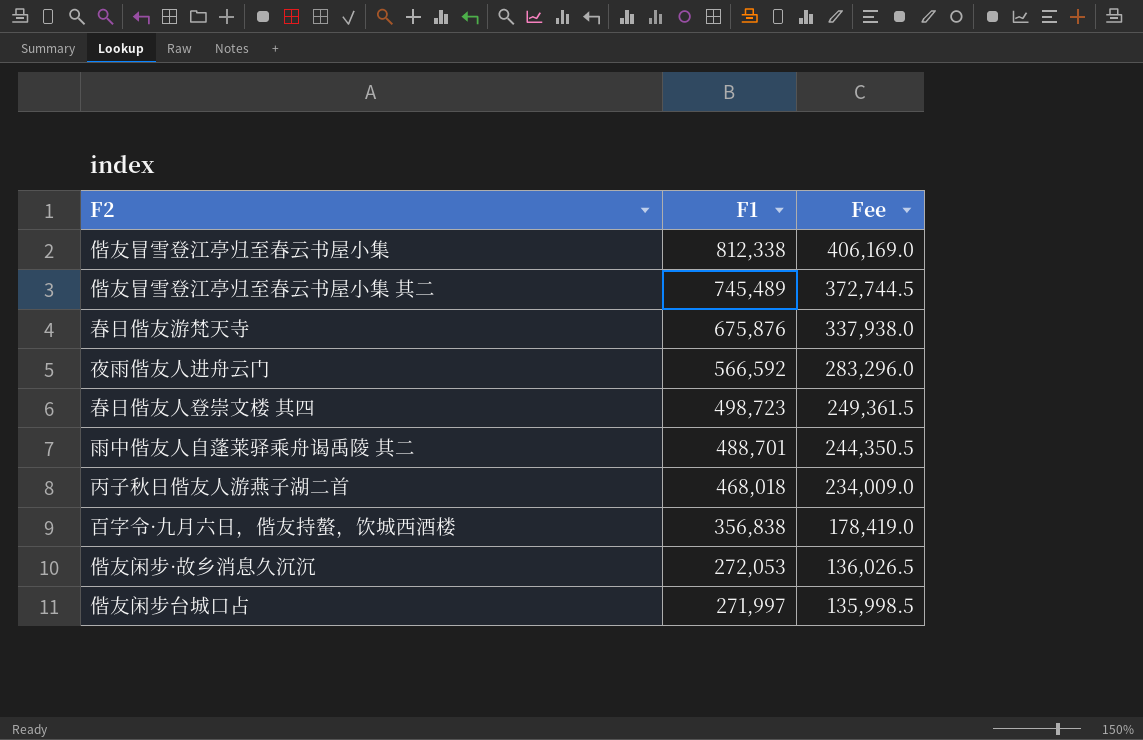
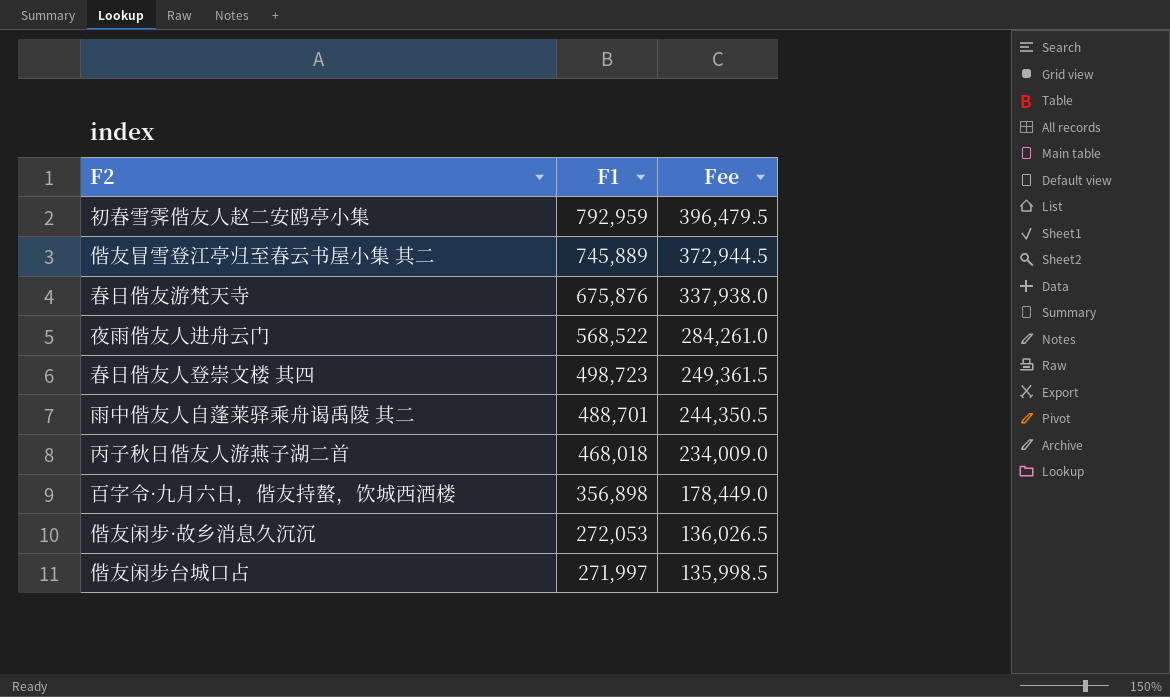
row 偕友冒雪登江亭归至春云书屋小集: 812,338 | 406,169.0 -> none
row 初春雪霁偕友人赵二安鸥亭小集: none -> 792,959 | 396,479.5
偕友冒雪登江亭归至春云书屋小集 其二 | F1: 745,489 -> 745,889
偕友冒雪登江亭归至春云书屋小集 其二 | Fee: 372,744.5 -> 372,944.5
夜雨偕友人进舟云门 | F1: 566,592 -> 568,522
夜雨偕友人进舟云门 | Fee: 283,296.0 -> 284,261.0
百字令·九月六日，偕友持螯，饮城西酒楼 | F1: 356,838 -> 356,898
百字令·九月六日，偕友持螯，饮城西酒楼 | Fee: 178,419.0 -> 178,449.0

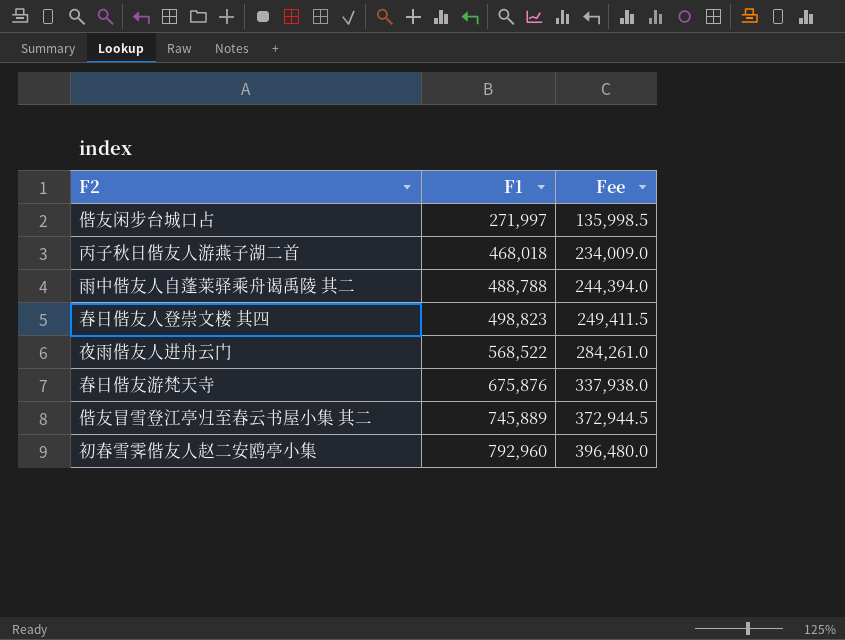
row order: F1 descending -> F1 ascending
row 百字令·九月六日，偕友持螯，饮城西酒楼: 356,898 | 178,449.0 -> none
row 偕友闲步·故乡消息久沉沉: 272,053 | 136,026.5 -> none
雨中偕友人自蓬莱驿乘舟谒禹陵 其二 | F1: 488,701 -> 488,788
雨中偕友人自蓬莱驿乘舟谒禹陵 其二 | Fee: 244,350.5 -> 244,394.0
春日偕友人登崇文楼 其四 | F1: 498,723 -> 498,823
春日偕友人登崇文楼 其四 | Fee: 249,361.5 -> 249,411.5
初春雪霁偕友人赵二安鸥亭小集 | F1: 792,959 -> 792,960
初春雪霁偕友人赵二安鸥亭小集 | Fee: 396,479.5 -> 396,480.0

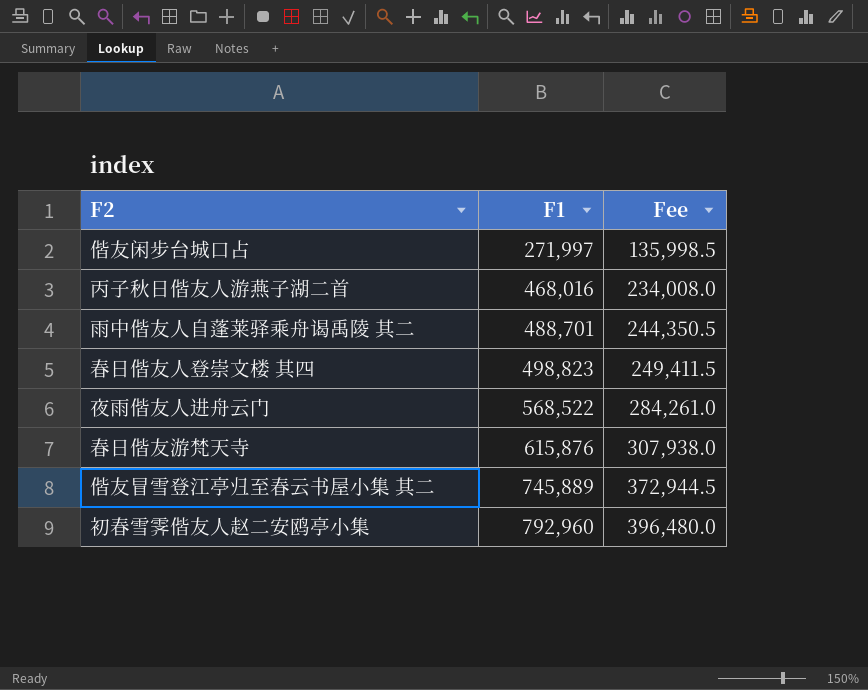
丙子秋日偕友人游燕子湖二首 | F1: 468,018 -> 468,016
丙子秋日偕友人游燕子湖二首 | Fee: 234,009.0 -> 234,008.0
雨中偕友人自蓬莱驿乘舟谒禹陵 其二 | F1: 488,788 -> 488,701
雨中偕友人自蓬莱驿乘舟谒禹陵 其二 | Fee: 244,394.0 -> 244,350.5
春日偕友游梵天寺 | F1: 675,876 -> 615,876
春日偕友游梵天寺 | Fee: 337,938.0 -> 307,938.0

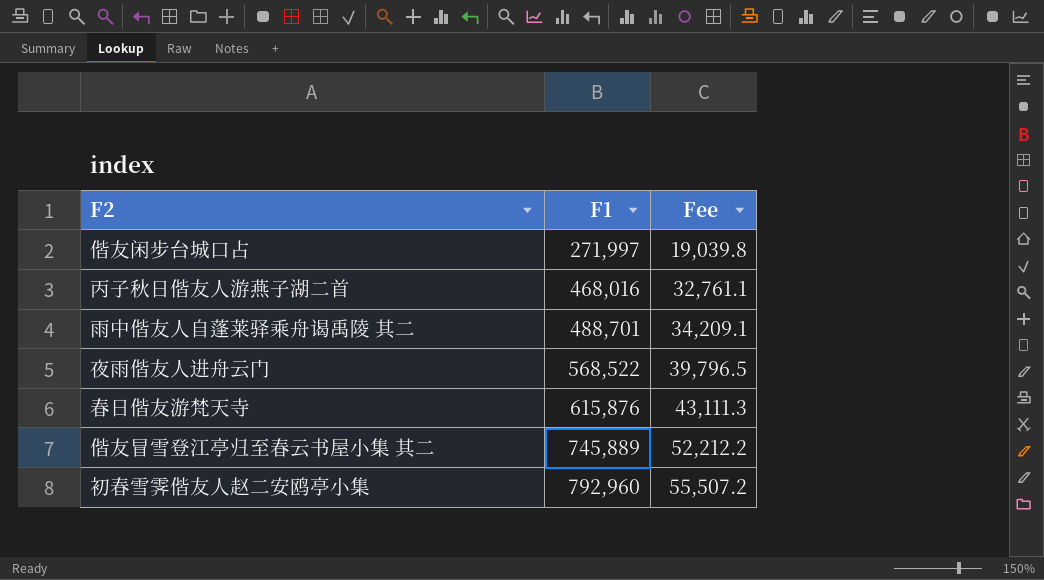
column Fee | formula: [F1] * 0.5 -> [F1] * 0.07
row 春日偕友人登崇文楼 其四: 498,823 | 249,411.5 -> none

